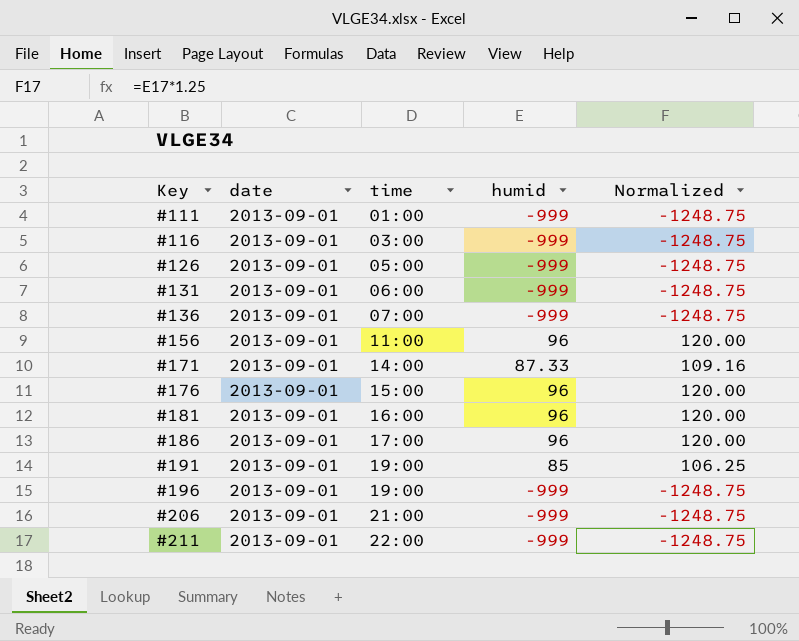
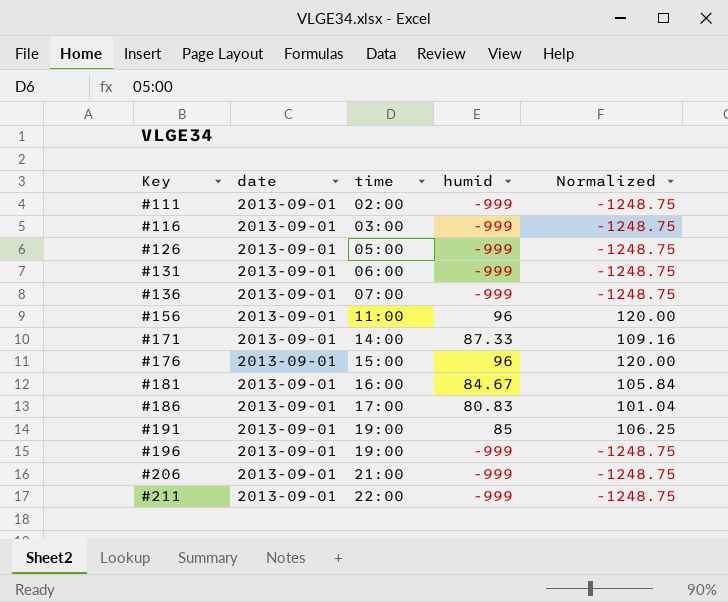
#111 | time: 01:00 -> 02:00
#181 | humid: 96 -> 84.67
#181 | Normalized: 120.00 -> 105.84
#186 | humid: 96 -> 80.83
#186 | Normalized: 120.00 -> 101.04

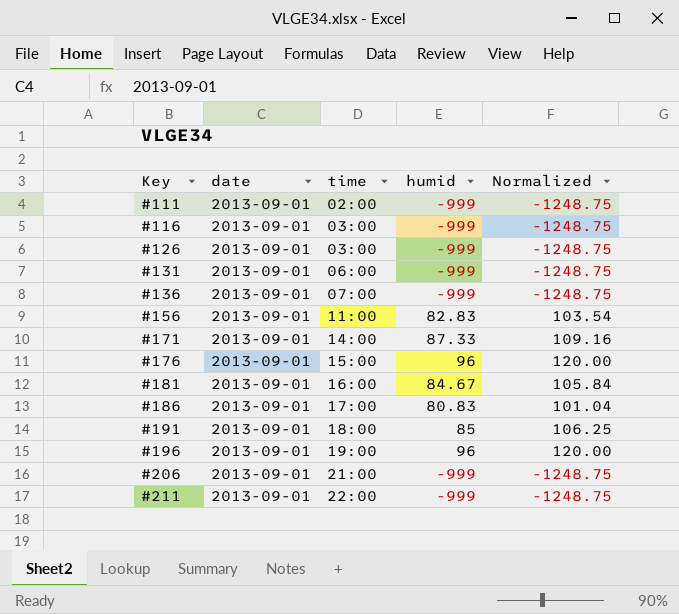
#126 | time: 05:00 -> 03:00
#156 | humid: 96 -> 82.83
#156 | Normalized: 120.00 -> 103.54
#191 | time: 19:00 -> 18:00
#196 | humid: -999 -> 96
#196 | Normalized: -1248.75 -> 120.00

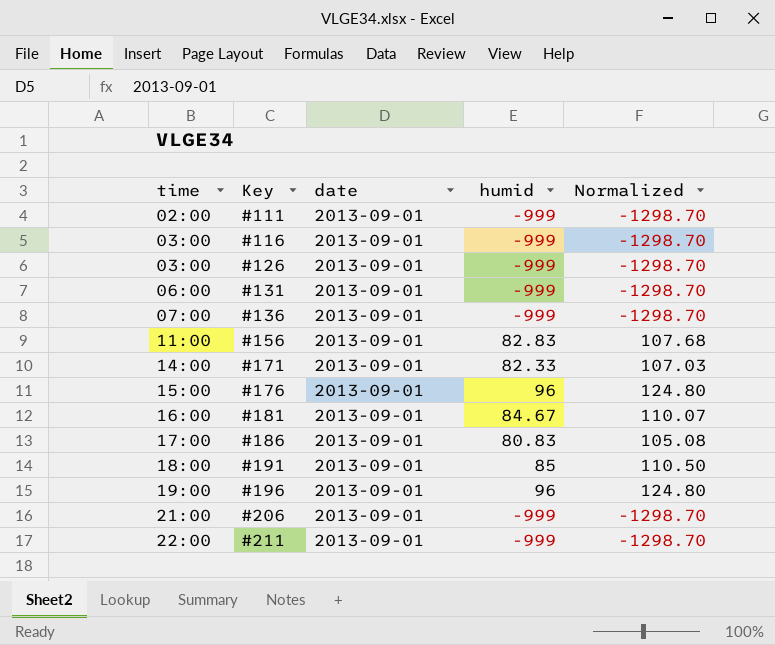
column time | position: 3 -> 1
column Normalized | formula: [humid] * 1.25 -> [humid] * 1.3
#171 | humid: 87.33 -> 82.33

